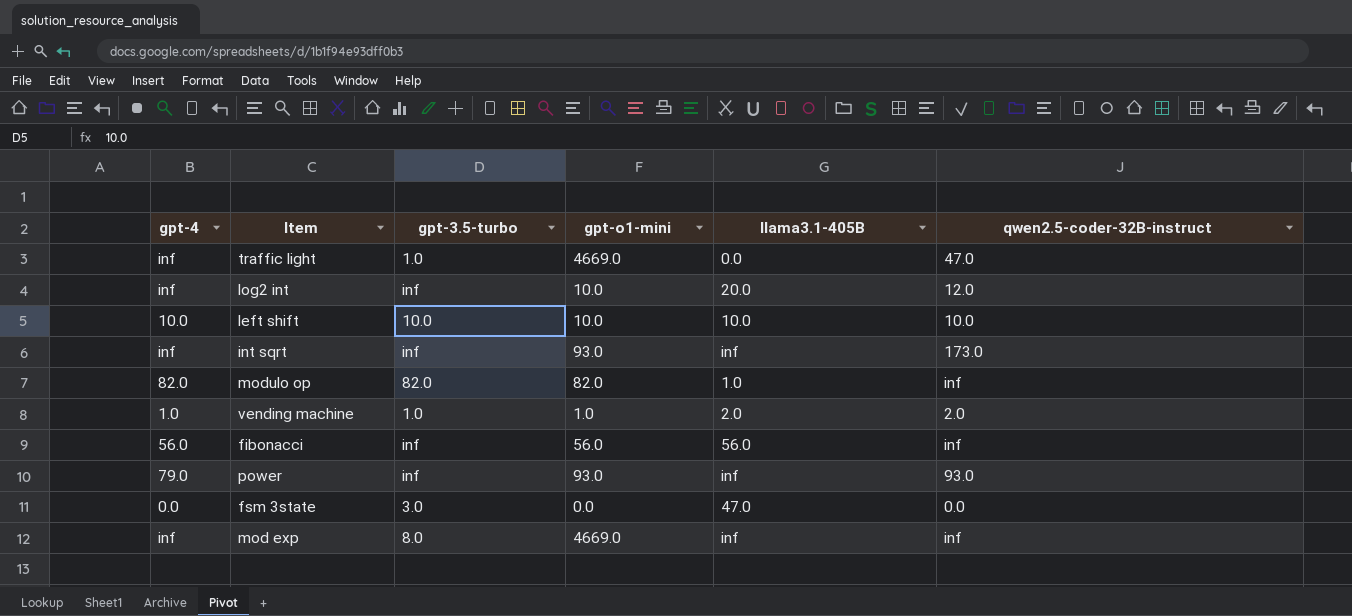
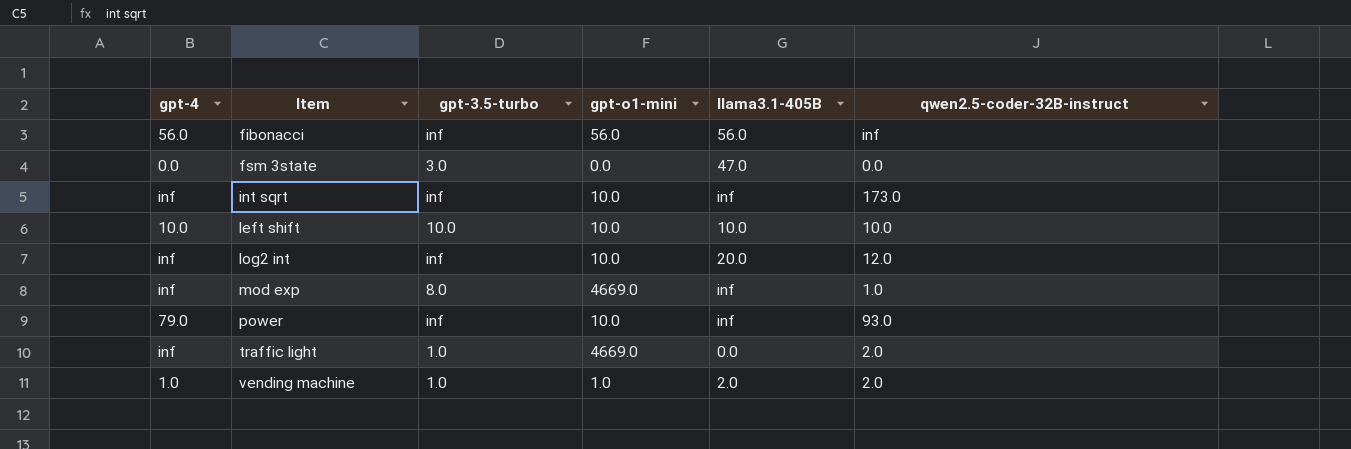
row order: none -> Item ascending
row modulo op: 82.0 | 82.0 | 82.0 | 1.0 | inf -> none
int sqrt | gpt-o1-mini: 93.0 -> 10.0
mod exp | qwen2.5-coder-32B-instruct: inf -> 1.0
power | gpt-o1-mini: 93.0 -> 10.0
traffic light | qwen2.5-coder-32B-instruct: 47.0 -> 2.0

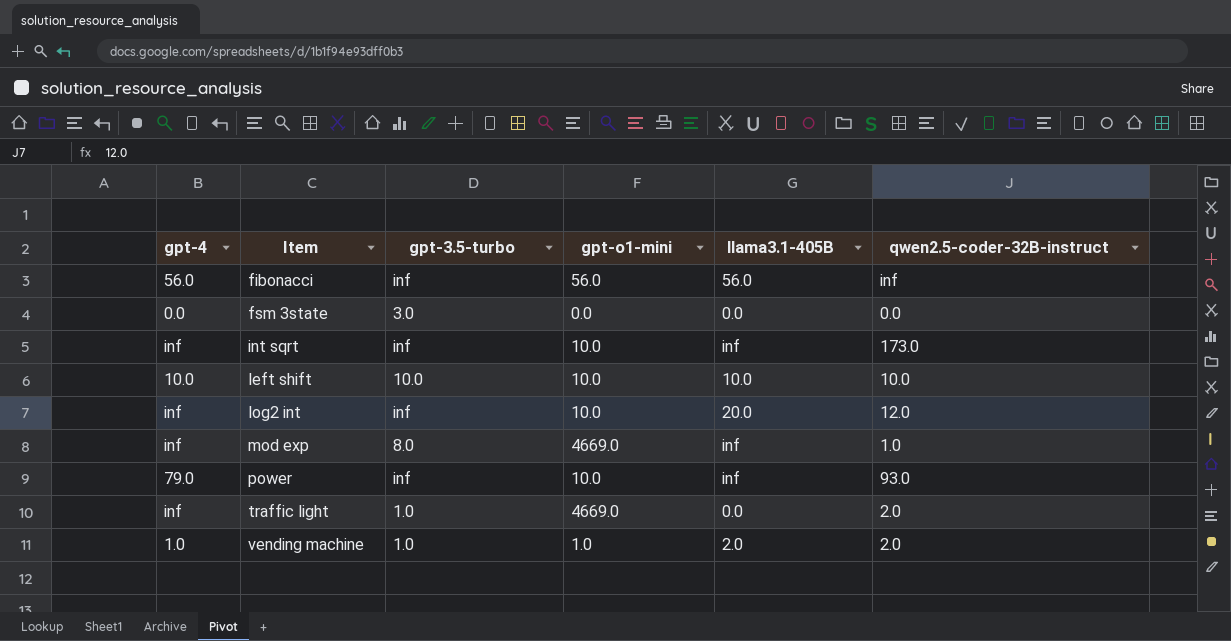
fsm 3state | llama3.1-405B: 47.0 -> 0.0

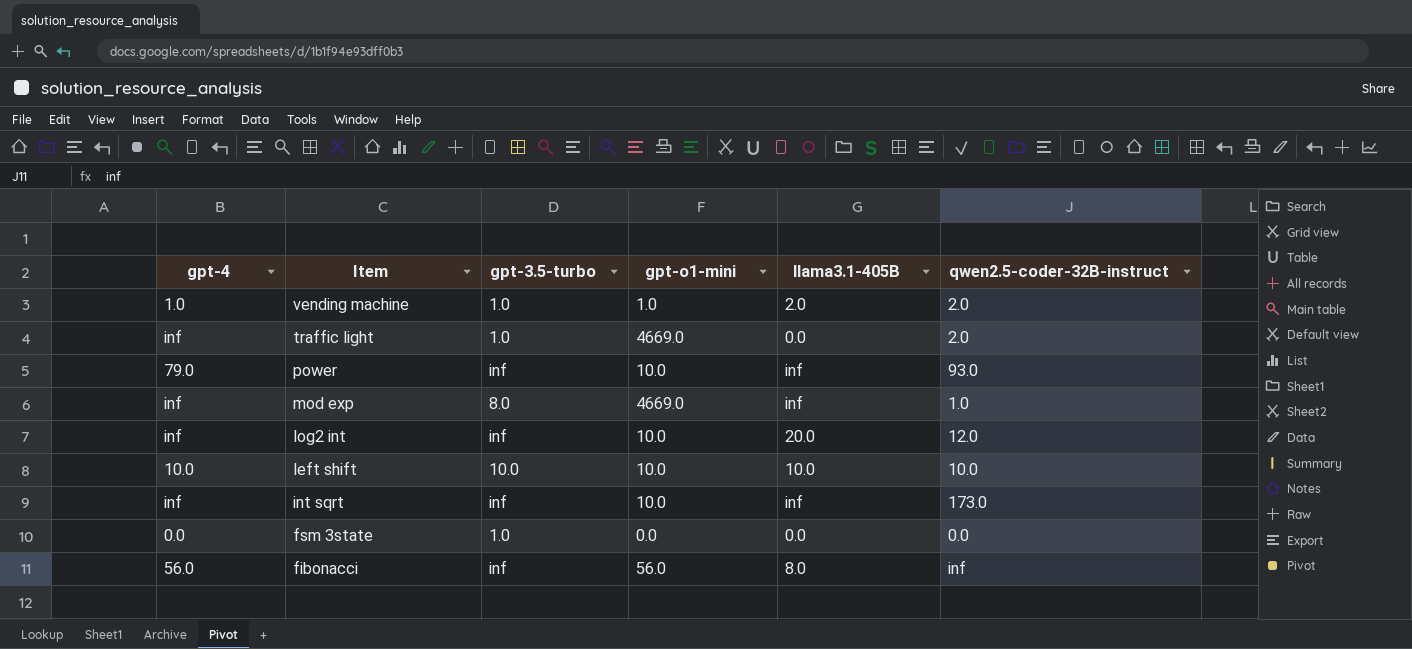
row order: Item ascending -> Item descending
fsm 3state | gpt-3.5-turbo: 3.0 -> 1.0
fibonacci | llama3.1-405B: 56.0 -> 8.0

